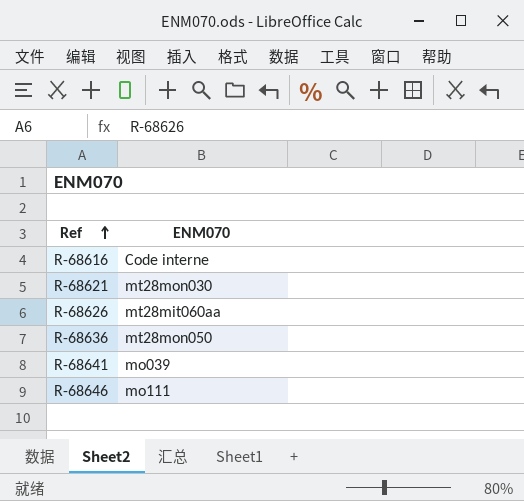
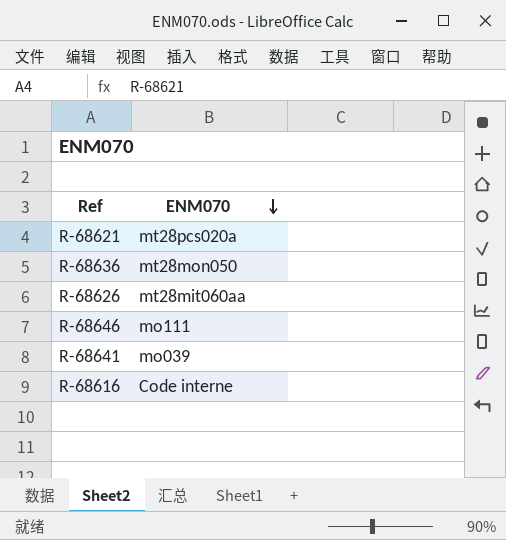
row order: Ref ascending -> ENM070 descending
R-68621 | ENM070: mt28mon030 -> mt28pcs020a

